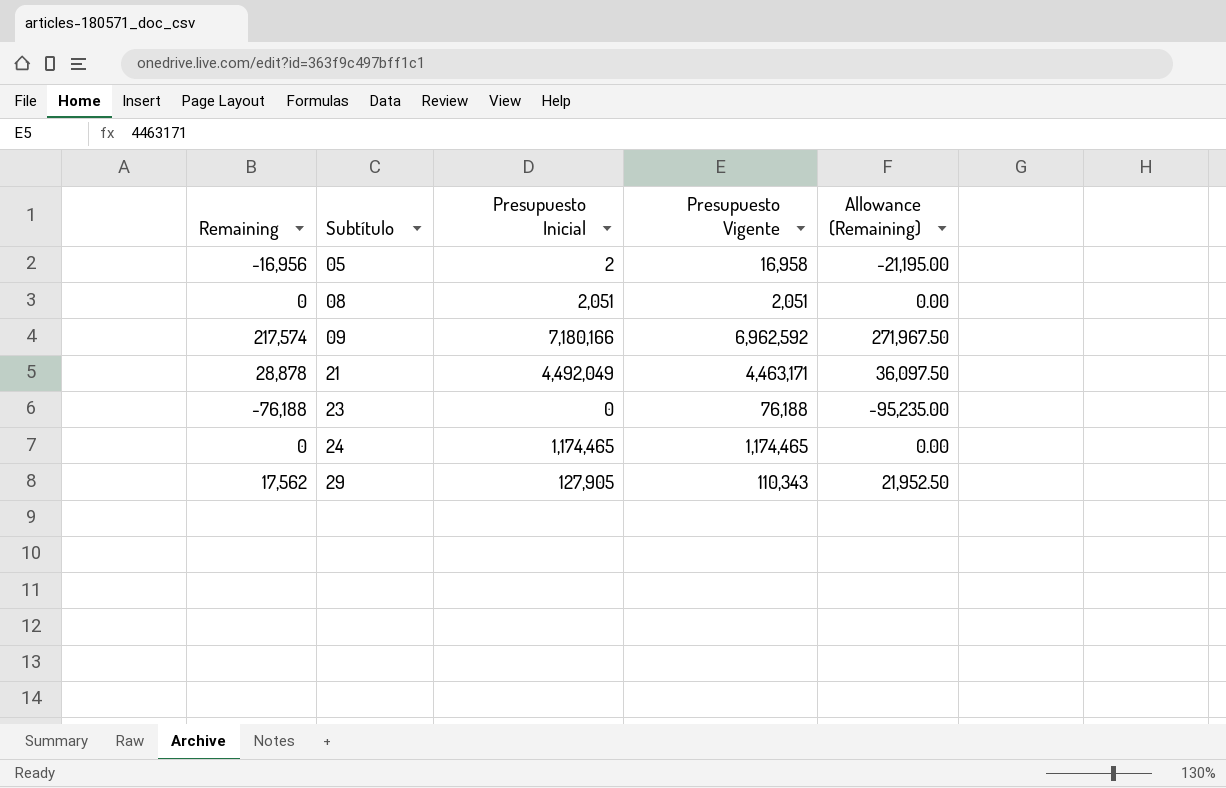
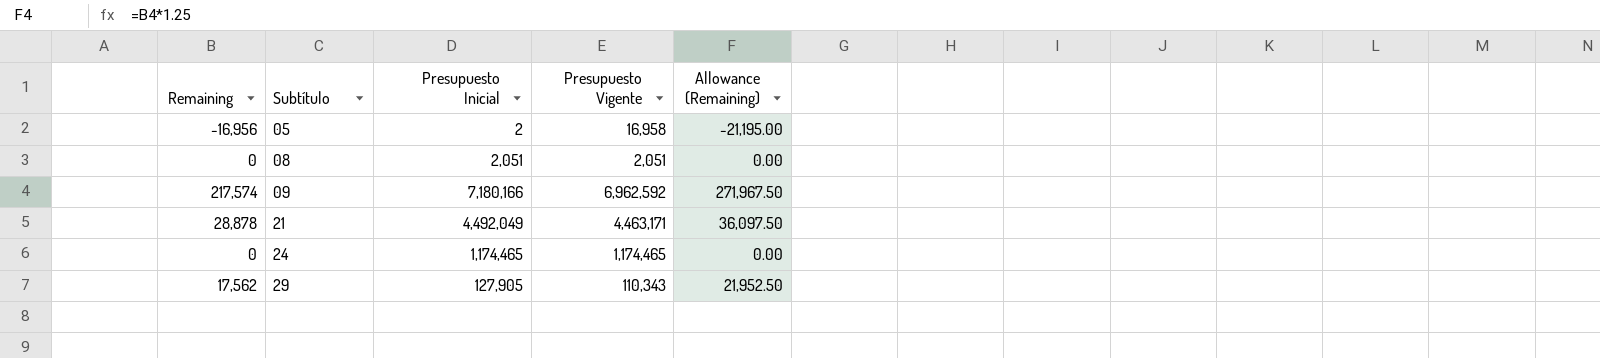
row 23: -76,188 | 0 | 76,188 | -95,235.00 -> none

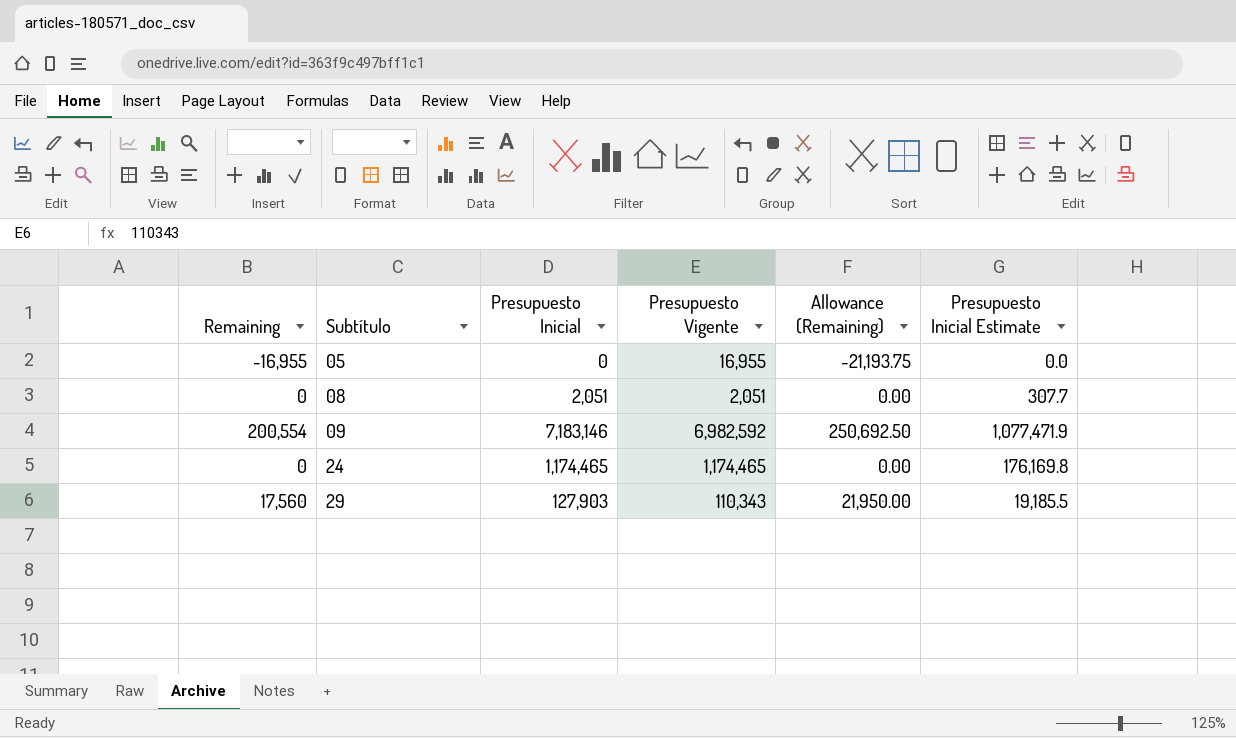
column Presupuesto Inicial Estimate | formula: none -> [Presupuesto Inicial] * 0.15
row 21: 28,878 | 4,492,049 | 4,463,171 | 36,097.50 -> none
05 | Remaining: -16,956 -> -16,955
05 | Presupuesto Inicial: 2 -> 0
05 | Presupuesto Vigente: 16,958 -> 16,955
05 | Allowance (Remaining): -21,195.00 -> -21,193.75
09 | Remaining: 217,574 -> 200,554
09 | Presupuesto Inicial: 7,180,166 -> 7,183,146
09 | Presupuesto Vigente: 6,962,592 -> 6,982,592
09 | Allowance (Remaining): 271,967.50 -> 250,692.50
29 | Remaining: 17,562 -> 17,560
29 | Presupuesto Inicial: 127,905 -> 127,903
29 | Allowance (Remaining): 21,952.50 -> 21,950.00

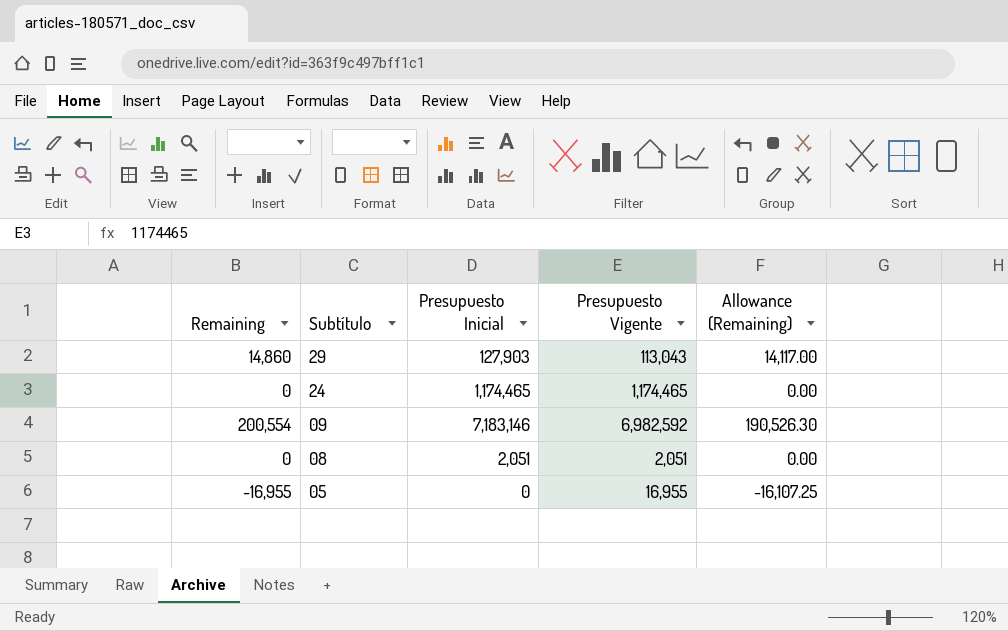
row order: Subtítulo ascending -> Subtítulo descending
column Presupuesto Inicial Estimate | formula: [Presupuesto Inicial] * 0.15 -> none
column Allowance (Remaining) | formula: [Remaining] * 1.25 -> [Remaining] * 0.95
29 | Remaining: 17,560 -> 14,860
29 | Presupuesto Vigente: 110,343 -> 113,043

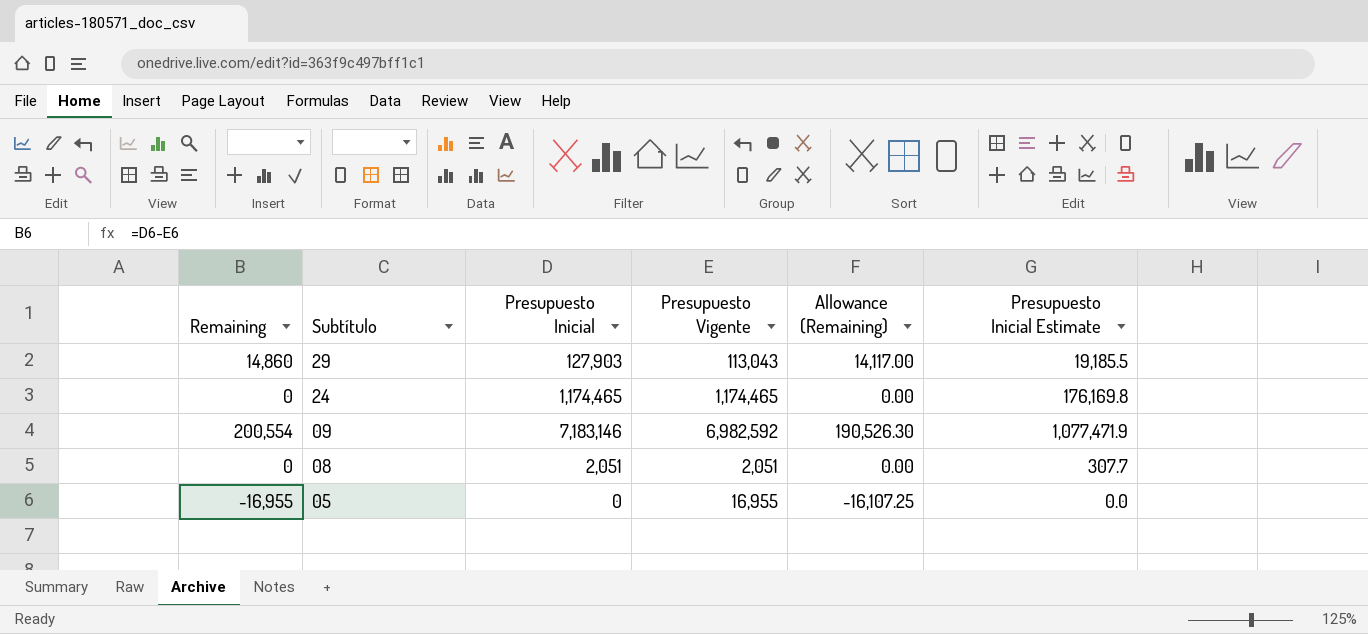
column Presupuesto Inicial Estimate | formula: none -> [Presupuesto Inicial] * 0.15

